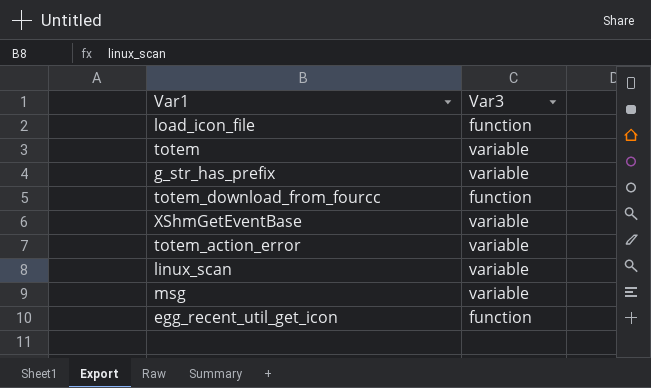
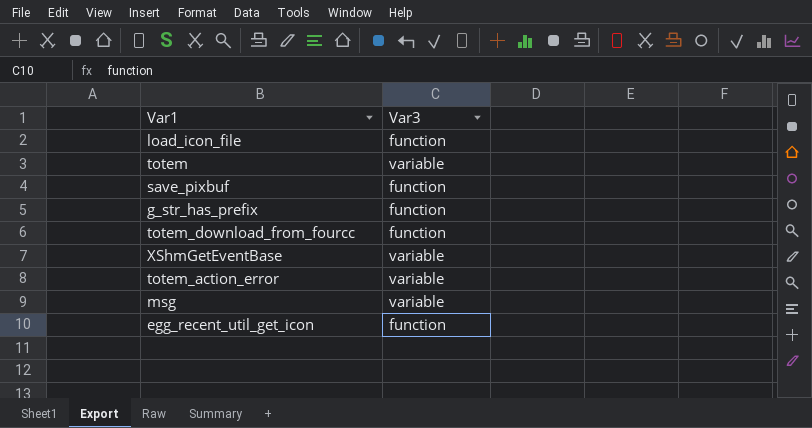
row linux_scan: variable -> none
row save_pixbuf: none -> function
g_str_has_prefix | Var3: variable -> function

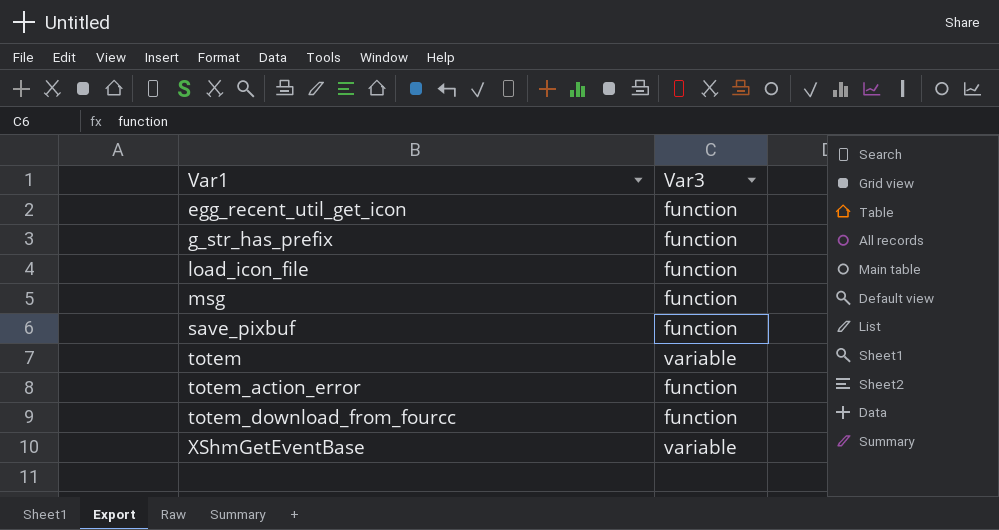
row order: none -> Var1 ascending
msg | Var3: variable -> function
totem_action_error | Var3: variable -> function

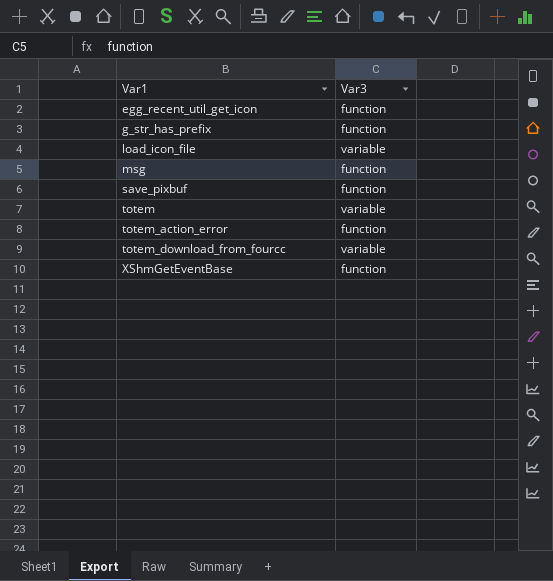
load_icon_file | Var3: function -> variable
totem_download_from_fourcc | Var3: function -> variable
XShmGetEventBase | Var3: variable -> function

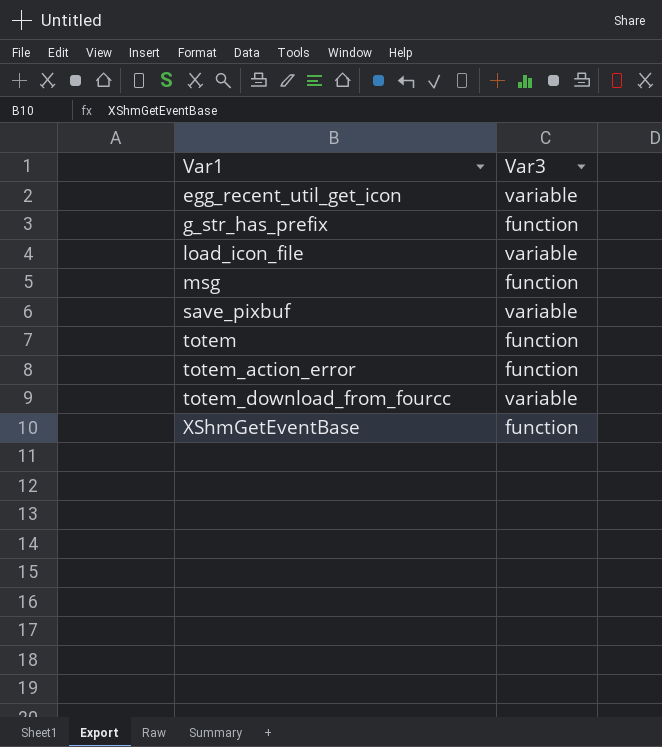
egg_recent_util_get_icon | Var3: function -> variable
save_pixbuf | Var3: function -> variable
totem | Var3: variable -> function

